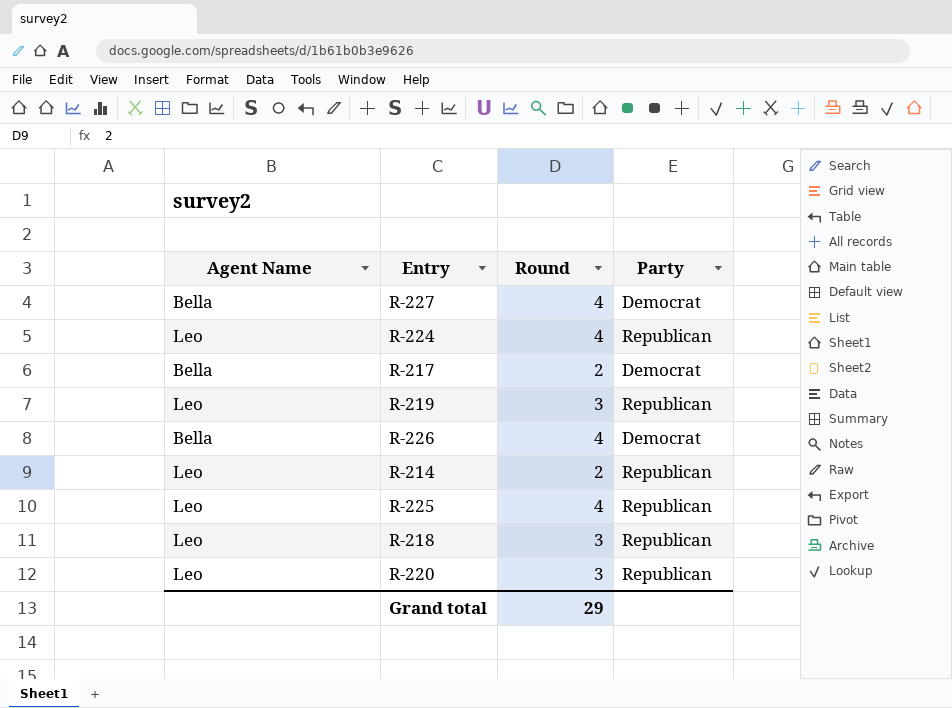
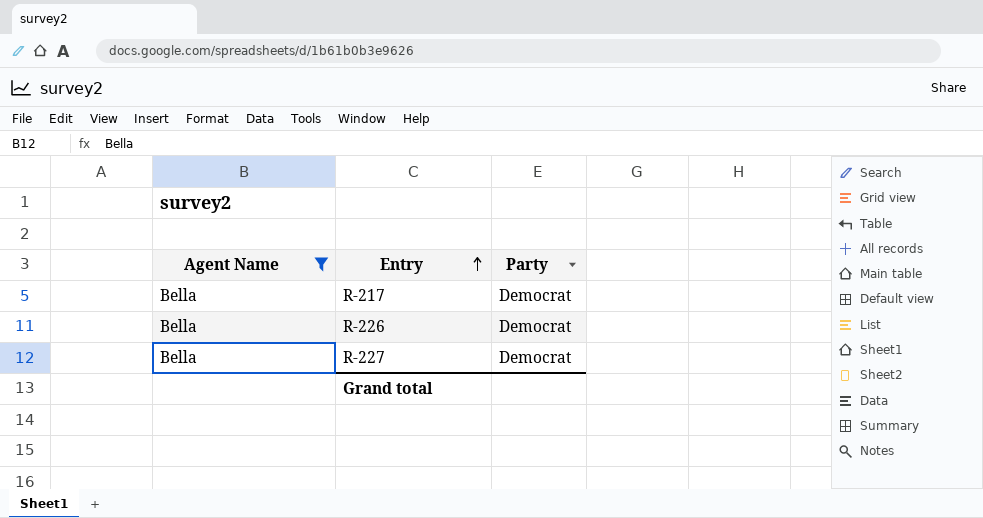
filter: none -> Agent Name = Bella
row order: none -> Entry ascending
column Round | position: 3 -> none

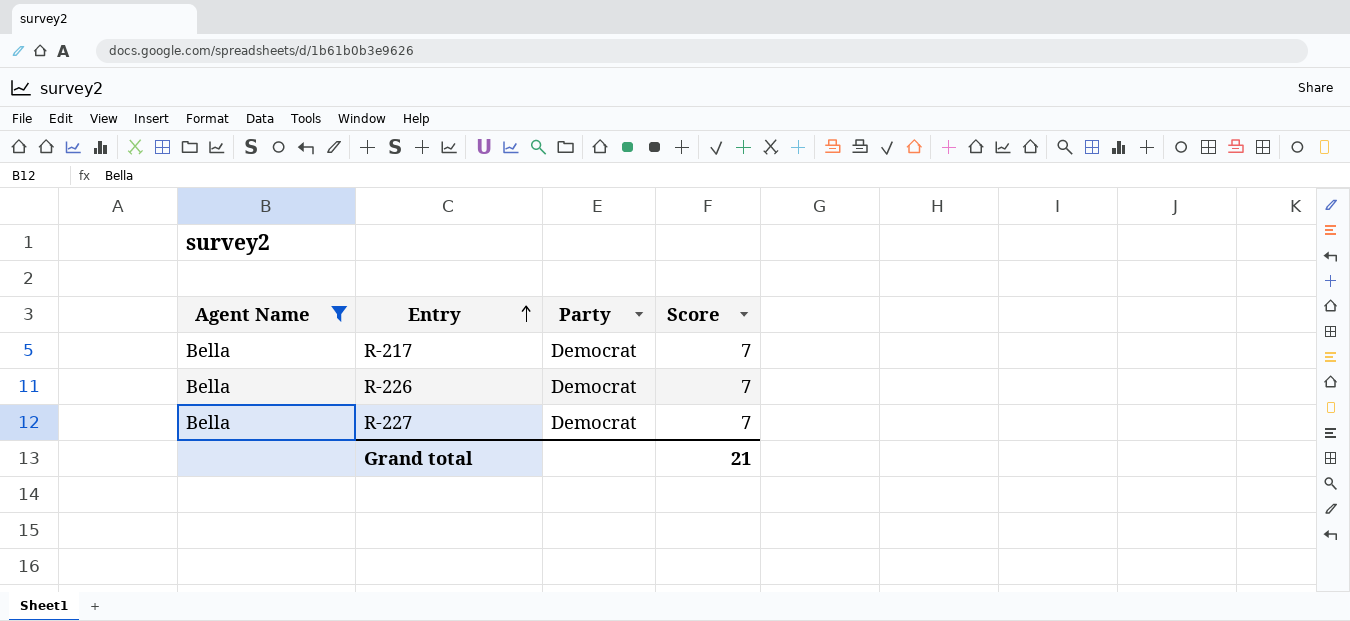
column Score | position: none -> 4

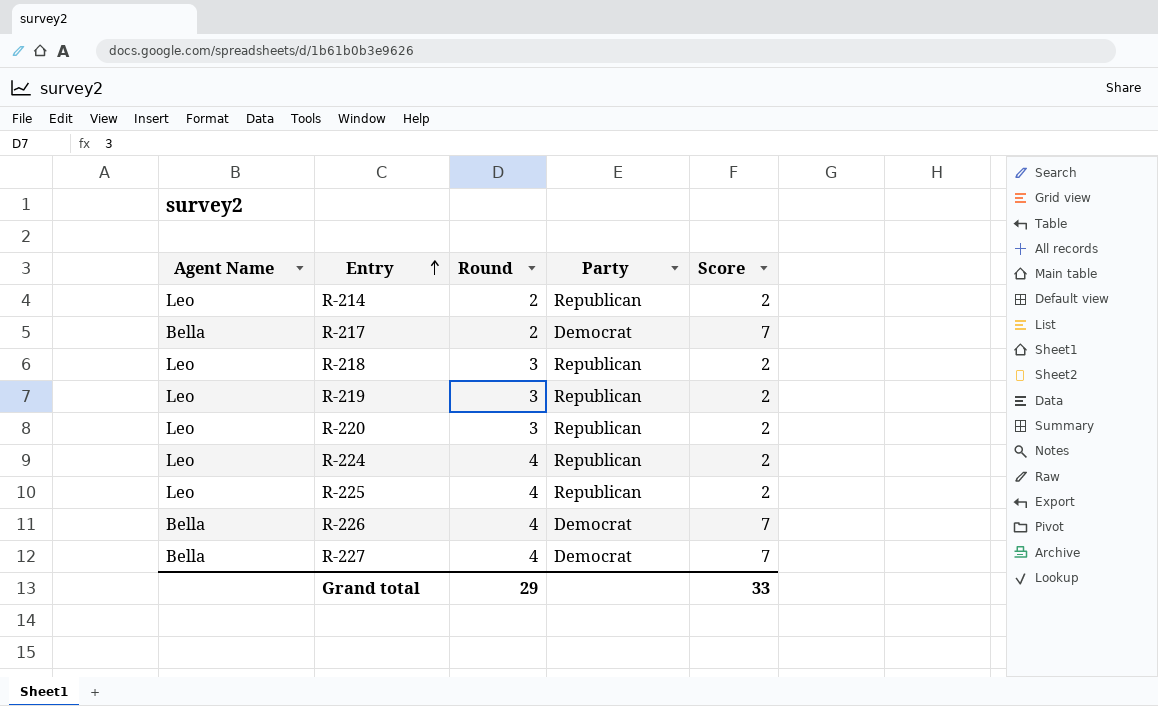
filter: Agent Name = Bella -> none
column Round | position: none -> 3
Grand total | Score: 21 -> 33

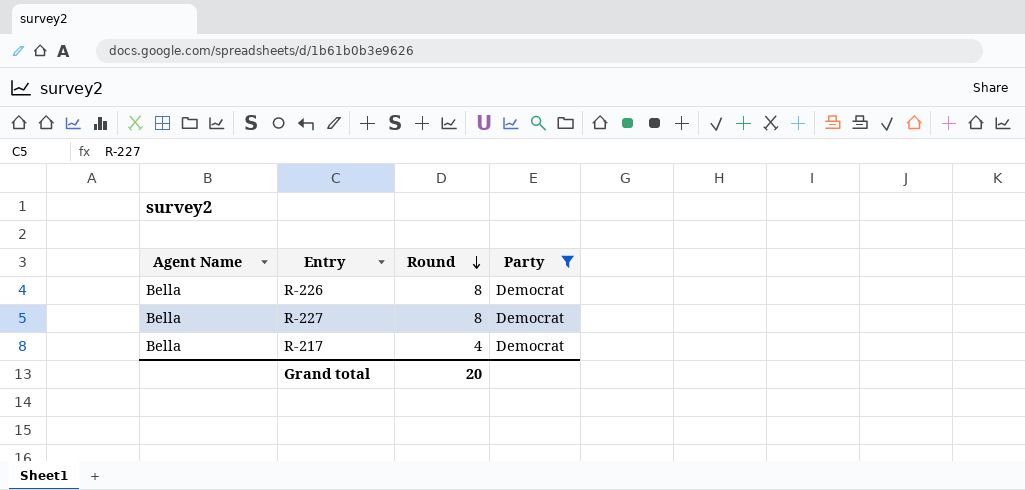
filter: none -> Party = Democrat
row order: Entry ascending -> Round descending
column Score | position: 5 -> none
R-226 | Round: 4 -> 8
R-227 | Round: 4 -> 8
R-217 | Round: 2 -> 4
Grand total | Round: 29 -> 20

